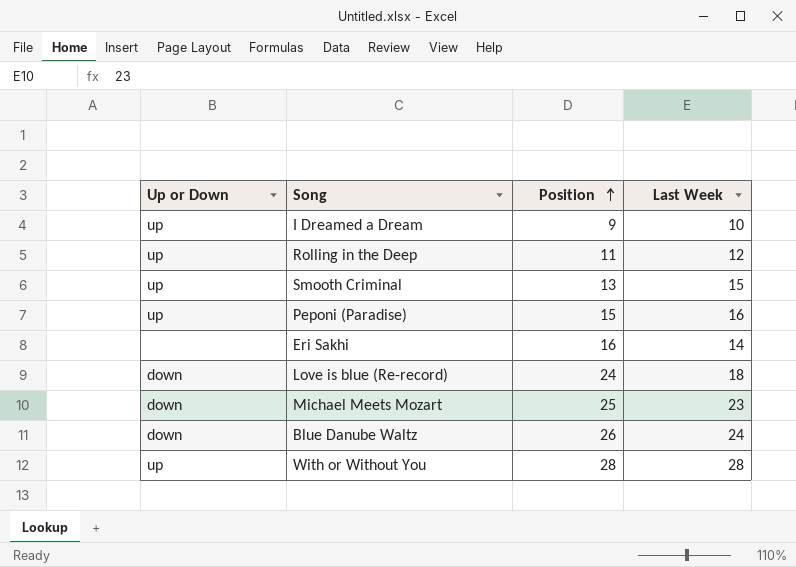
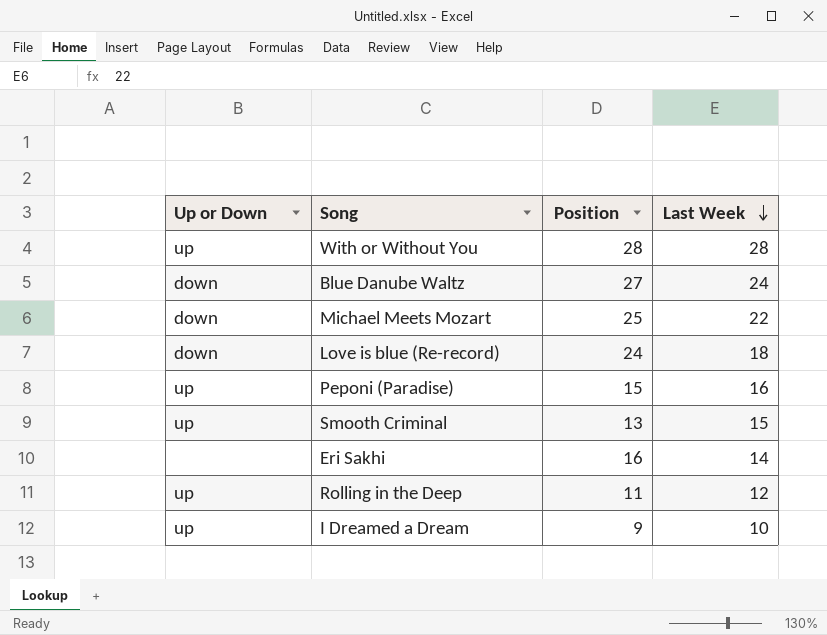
row order: Position ascending -> Last Week descending
Blue Danube Waltz | Position: 26 -> 27
Michael Meets Mozart | Last Week: 23 -> 22

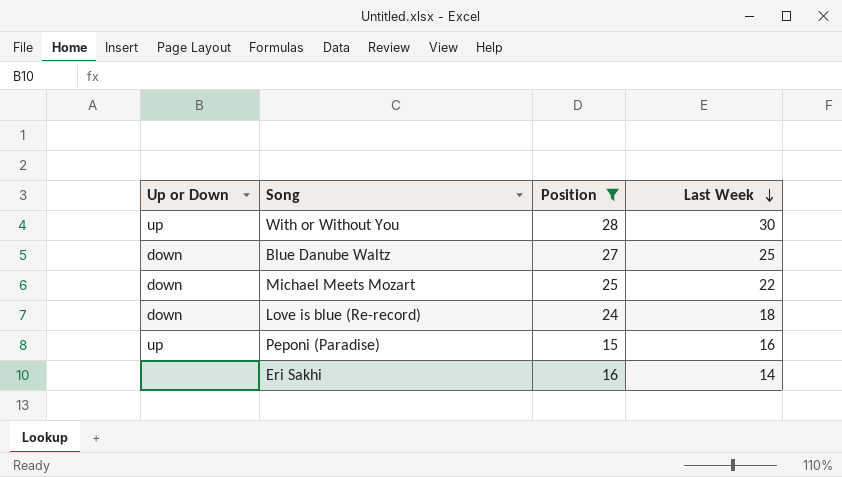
filter: none -> Position >= 15
With or Without You | Last Week: 28 -> 30
Blue Danube Waltz | Last Week: 24 -> 25

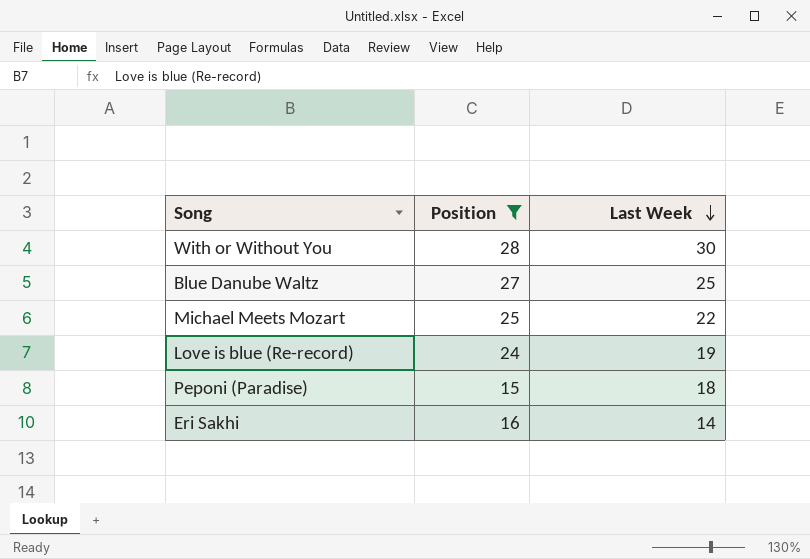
column Up or Down | position: 1 -> none
Love is blue (Re-record) | Last Week: 18 -> 19
Peponi (Paradise) | Last Week: 16 -> 18

